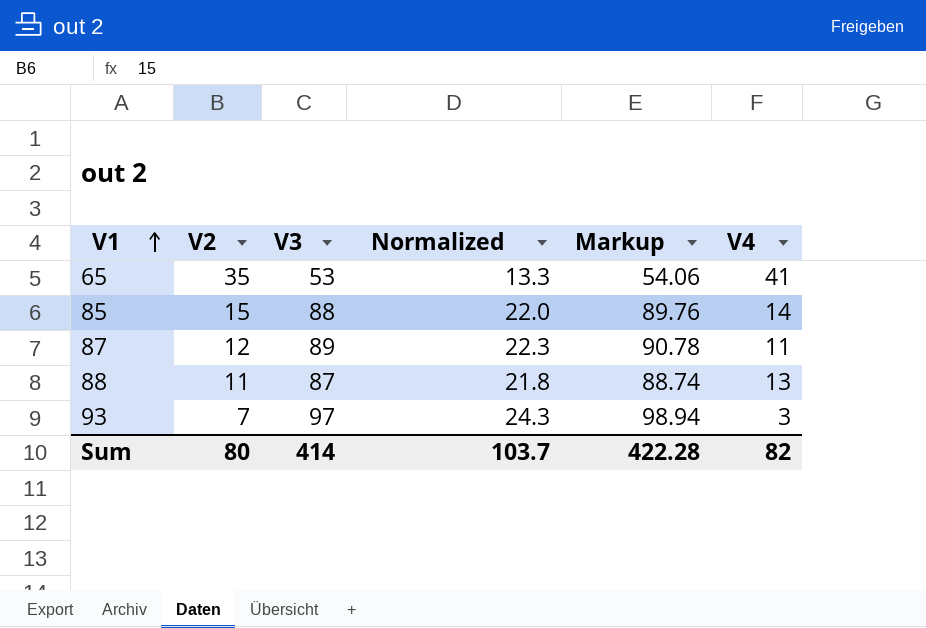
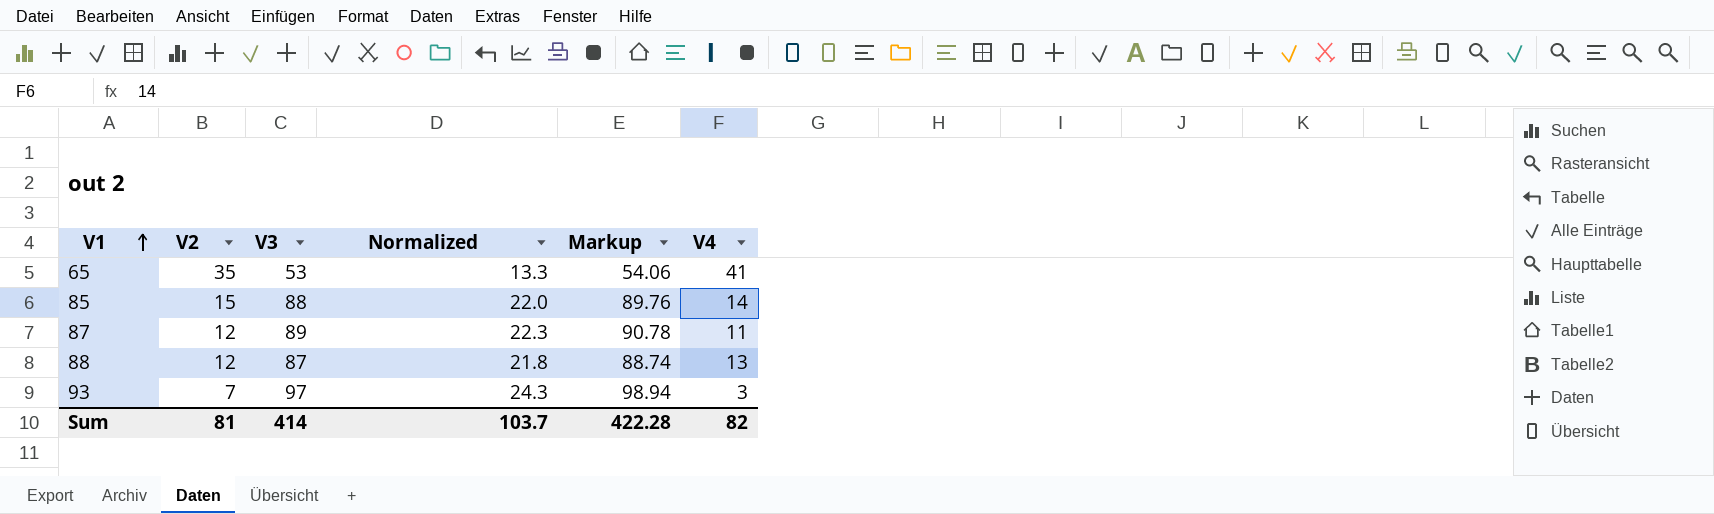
88 | V2: 11 -> 12
Sum | V2: 80 -> 81

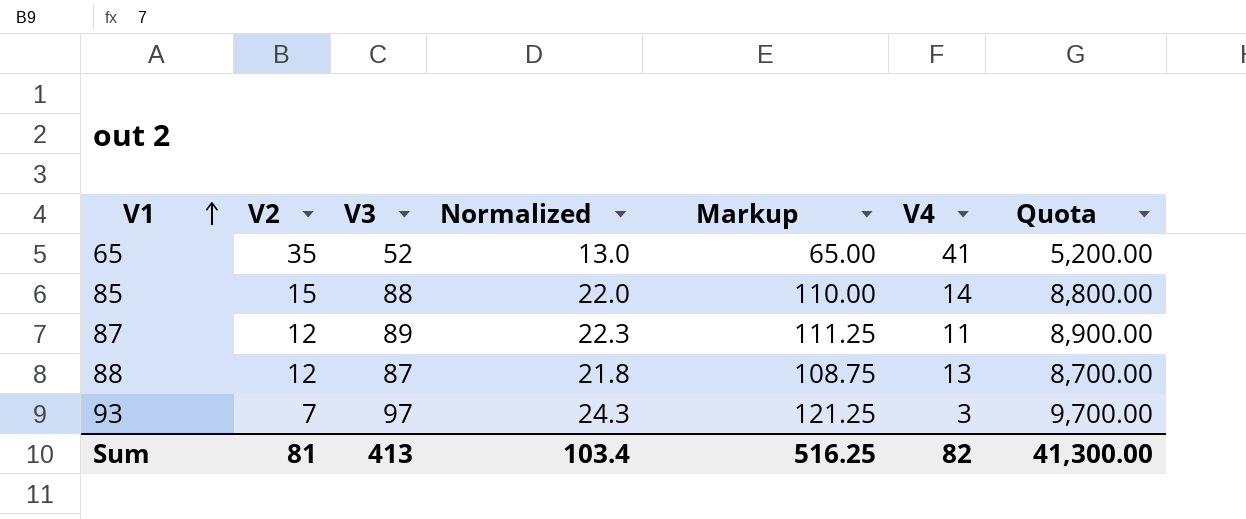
column Markup | formula: [V3] * 1.02 -> [V3] * 1.25
column Quota | formula: none -> [V3] * 100
65 | V3: 53 -> 52
65 | Normalized: 13.3 -> 13.0
Sum | V3: 414 -> 413
Sum | Normalized: 103.7 -> 103.4
Sum | Markup: 422.28 -> 516.25

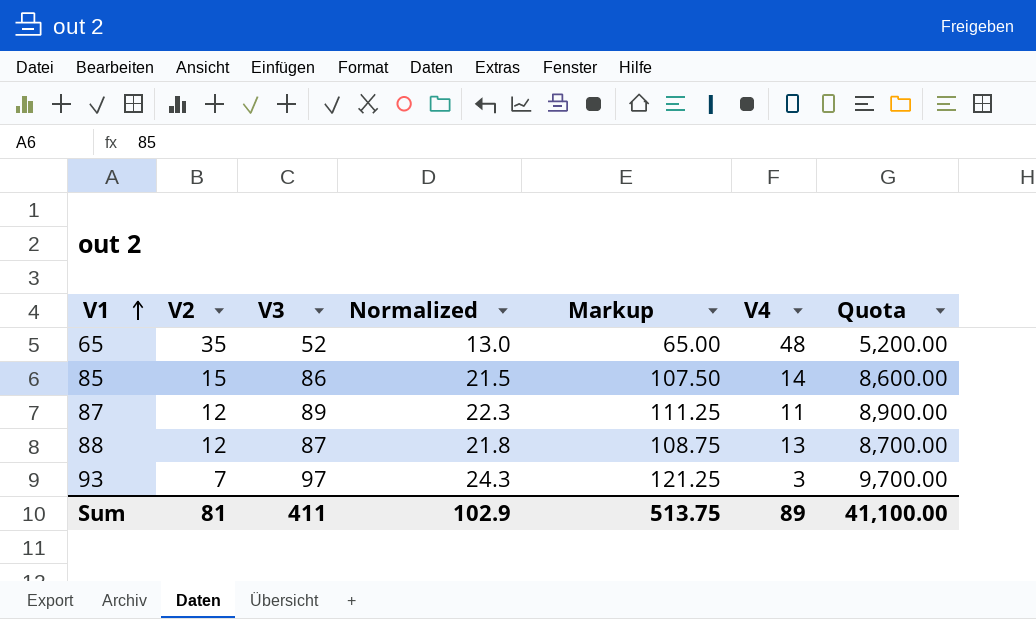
65 | V4: 41 -> 48
85 | V3: 88 -> 86
85 | Normalized: 22.0 -> 21.5
85 | Markup: 110.00 -> 107.50
85 | Quota: 8,800.00 -> 8,600.00
Sum | V3: 413 -> 411
Sum | Normalized: 103.4 -> 102.9
Sum | Markup: 516.25 -> 513.75
Sum | V4: 82 -> 89
Sum | Quota: 41,300.00 -> 41,100.00

